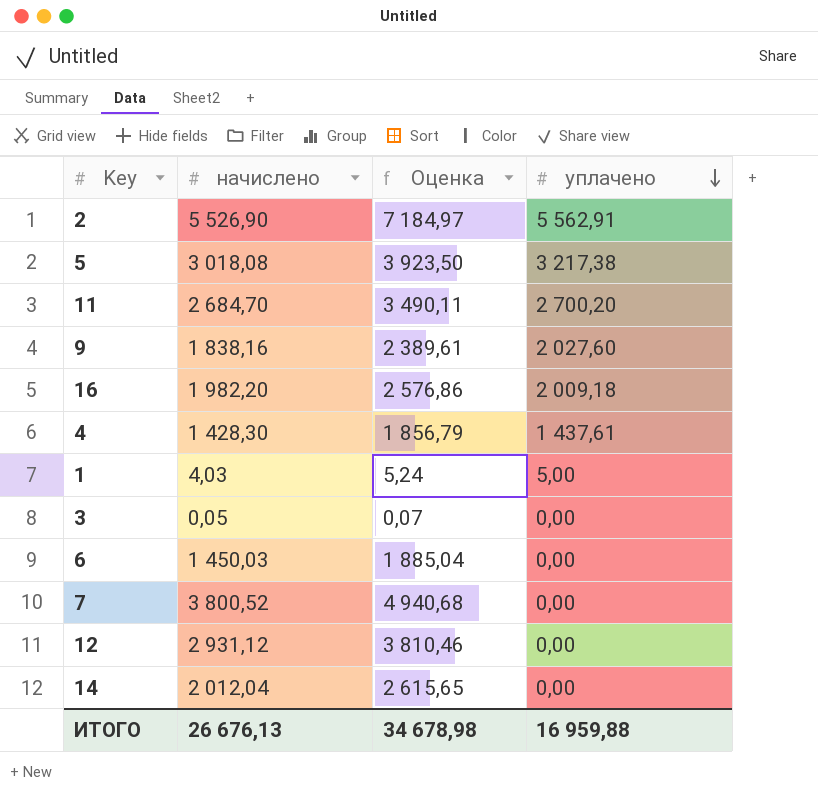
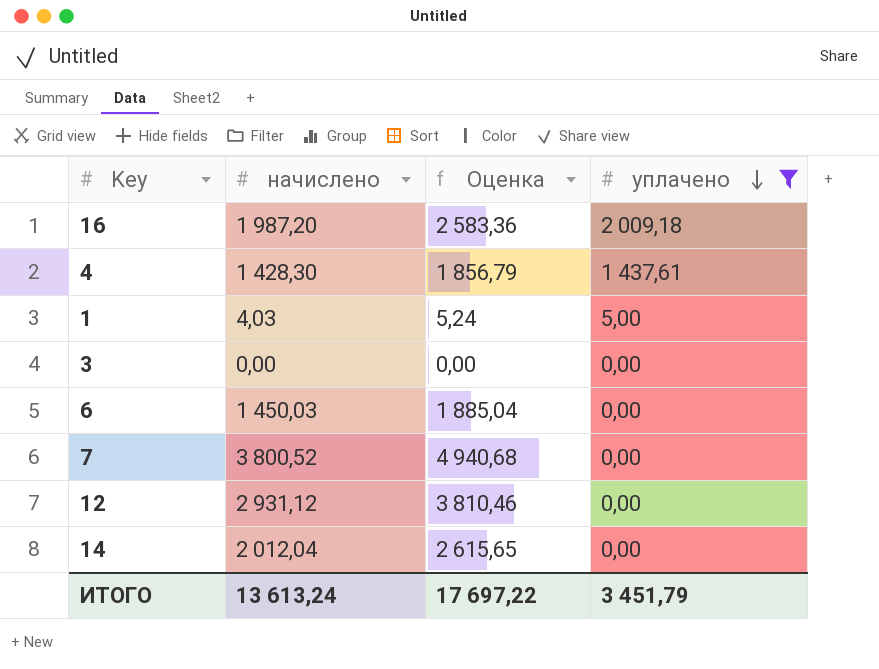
filter: none -> уплачено <= 2 009,18
16 | начислено: 1 982,20 -> 1 987,20
16 | Оценка: 2 576,86 -> 2 583,36
3 | начислено: 0,05 -> 0,00
3 | Оценка: 0,07 -> 0,00
ИТОГО | начислено: 26 676,13 -> 13 613,24
ИТОГО | Оценка: 34 678,98 -> 17 697,22
ИТОГО | уплачено: 16 959,88 -> 3 451,79

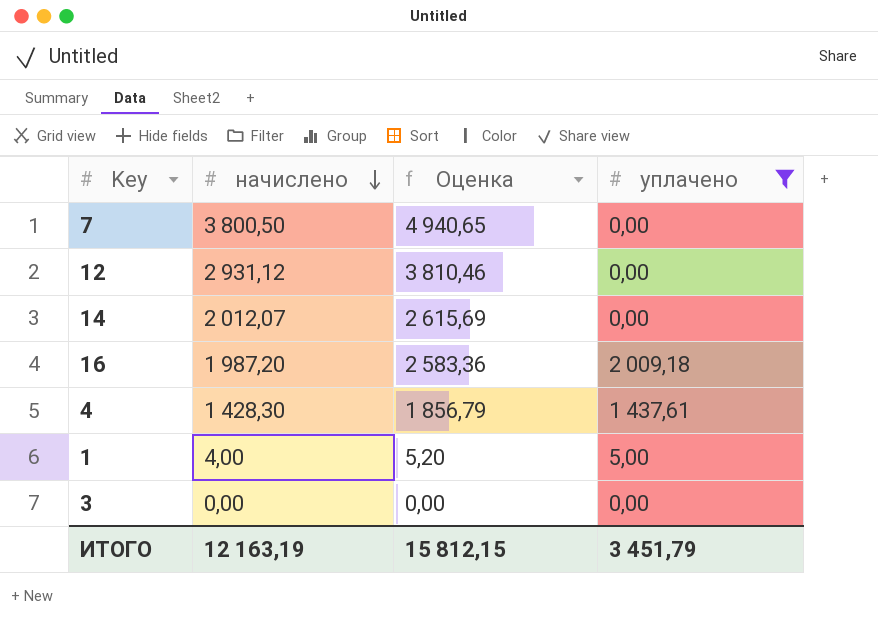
row order: уплачено descending -> начислено descending
row 6: 1 450,03 | 1 885,04 | 0,00 -> none
7 | начислено: 3 800,52 -> 3 800,50
7 | Оценка: 4 940,68 -> 4 940,65
14 | начислено: 2 012,04 -> 2 012,07
14 | Оценка: 2 615,65 -> 2 615,69
1 | начислено: 4,03 -> 4,00
1 | Оценка: 5,24 -> 5,20
ИТОГО | начислено: 13 613,24 -> 12 163,19
ИТОГО | Оценка: 17 697,22 -> 15 812,15

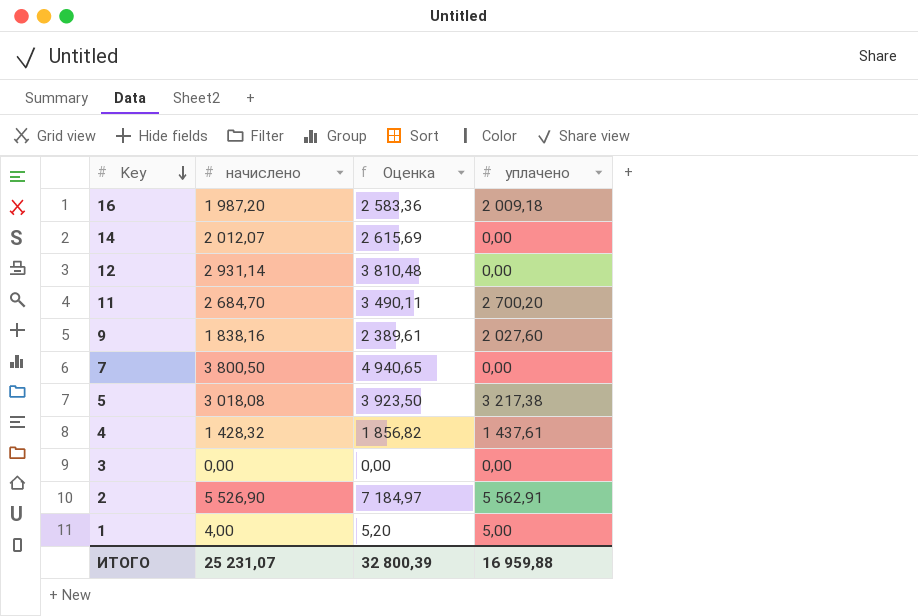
filter: уплачено <= 2 009,18 -> none
row order: начислено descending -> Key descending
12 | начислено: 2 931,12 -> 2 931,14
12 | Оценка: 3 810,46 -> 3 810,48
4 | начислено: 1 428,30 -> 1 428,32
4 | Оценка: 1 856,79 -> 1 856,82
ИТОГО | начислено: 12 163,19 -> 25 231,07
ИТОГО | Оценка: 15 812,15 -> 32 800,39
ИТОГО | уплачено: 3 451,79 -> 16 959,88

